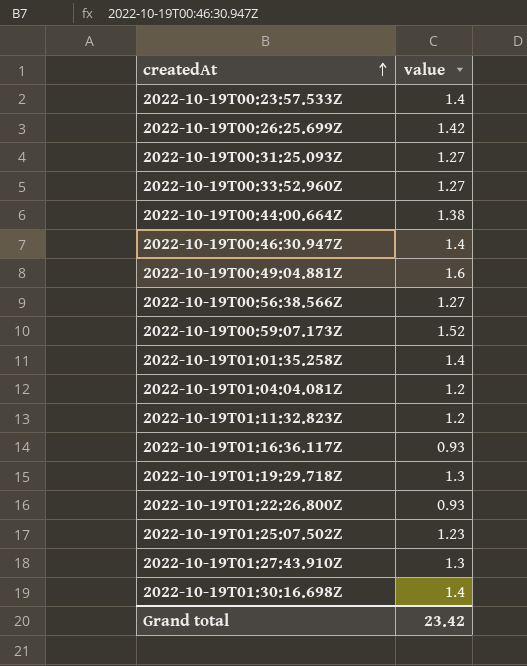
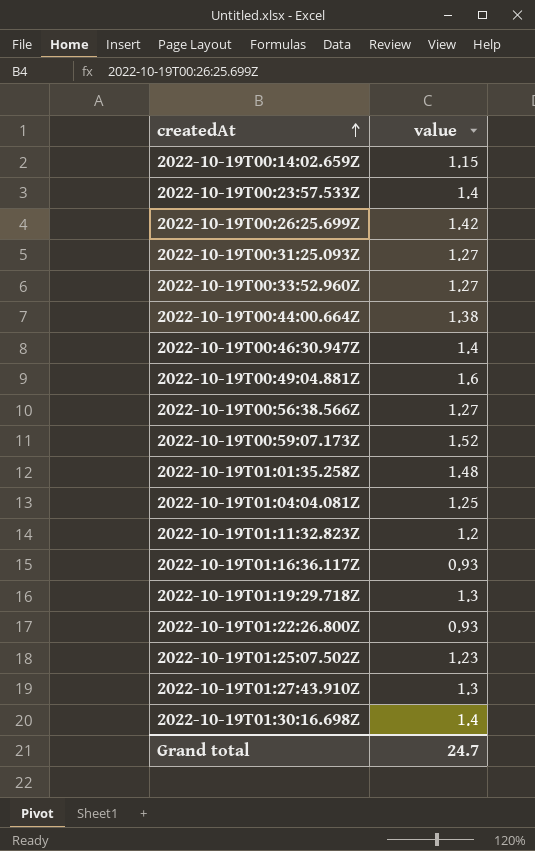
row 2022-10-19T00:14:02.659Z: none -> 1.15
2022-10-19T01:01:35.258Z | value: 1.4 -> 1.48
2022-10-19T01:04:04.081Z | value: 1.2 -> 1.25
Grand total | value: 23.42 -> 24.7

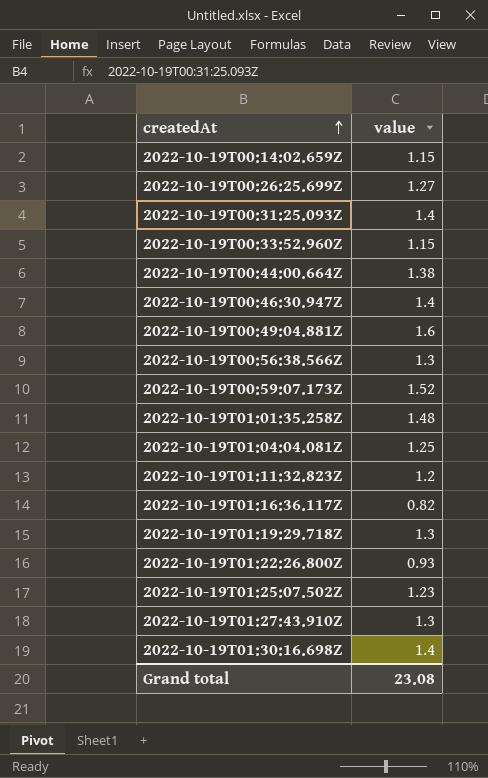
row 2022-10-19T00:23:57.533Z: 1.4 -> none
2022-10-19T00:26:25.699Z | value: 1.42 -> 1.27
2022-10-19T00:31:25.093Z | value: 1.27 -> 1.4
2022-10-19T00:33:52.960Z | value: 1.27 -> 1.15
2022-10-19T00:56:38.566Z | value: 1.27 -> 1.3
2022-10-19T01:16:36.117Z | value: 0.93 -> 0.82
Grand total | value: 24.7 -> 23.08

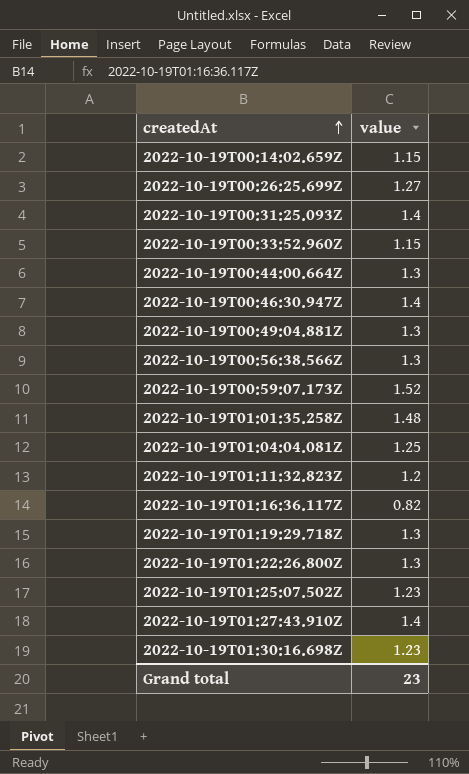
2022-10-19T00:44:00.664Z | value: 1.38 -> 1.3
2022-10-19T00:49:04.881Z | value: 1.6 -> 1.3
2022-10-19T01:22:26.800Z | value: 0.93 -> 1.3
2022-10-19T01:27:43.910Z | value: 1.3 -> 1.4
2022-10-19T01:30:16.698Z | value: 1.4 -> 1.23
Grand total | value: 23.08 -> 23

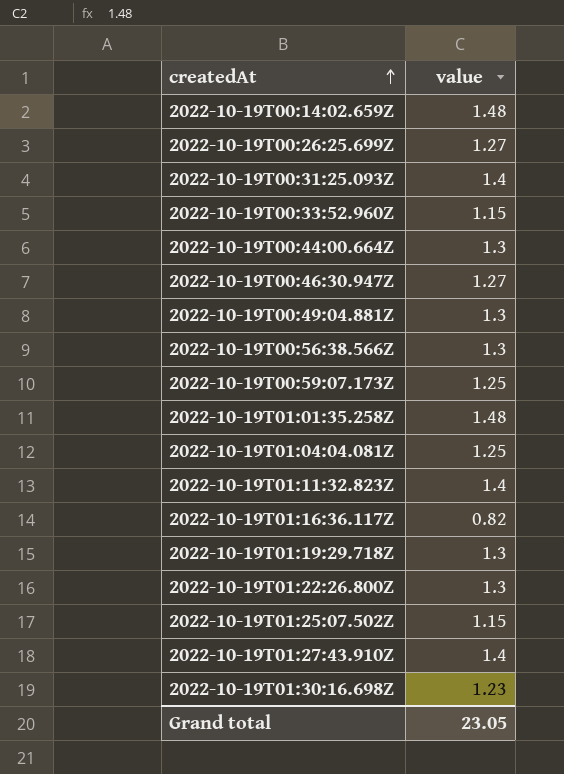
2022-10-19T00:14:02.659Z | value: 1.15 -> 1.48
2022-10-19T00:46:30.947Z | value: 1.4 -> 1.27
2022-10-19T00:59:07.173Z | value: 1.52 -> 1.25
2022-10-19T01:11:32.823Z | value: 1.2 -> 1.4
2022-10-19T01:25:07.502Z | value: 1.23 -> 1.15
Grand total | value: 23 -> 23.05

